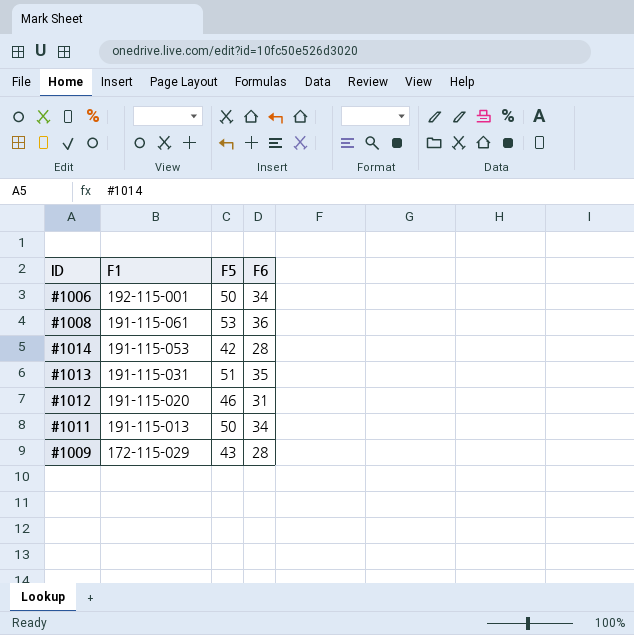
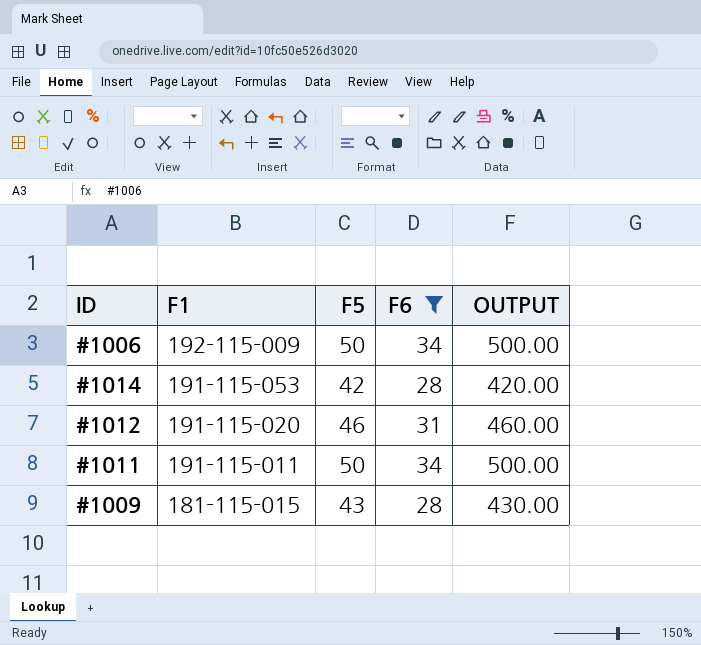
filter: none -> F6 <= 34
column OUTPUT | formula: none -> [F5] * 10
#1006 | F1: 192-115-001 -> 192-115-009
#1011 | F1: 191-115-013 -> 191-115-011
#1009 | F1: 172-115-029 -> 181-115-015

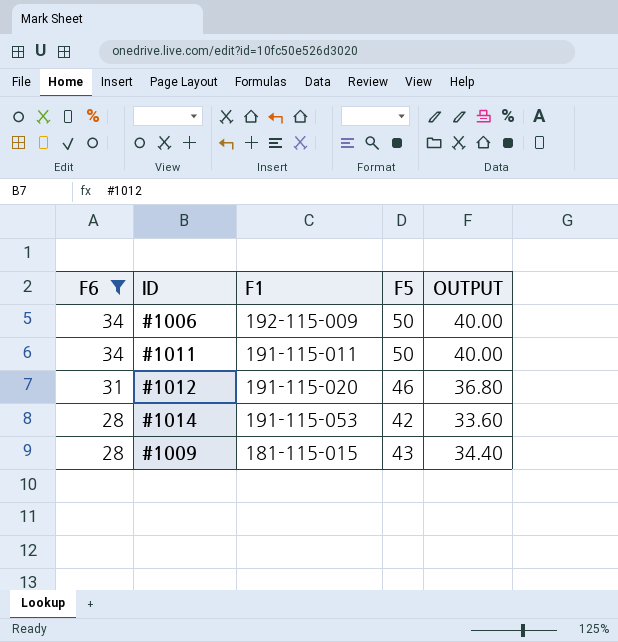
row order: F1 descending -> F6 descending
column F6 | position: 4 -> 1
column OUTPUT | formula: [F5] * 10 -> [F5] * 0.8

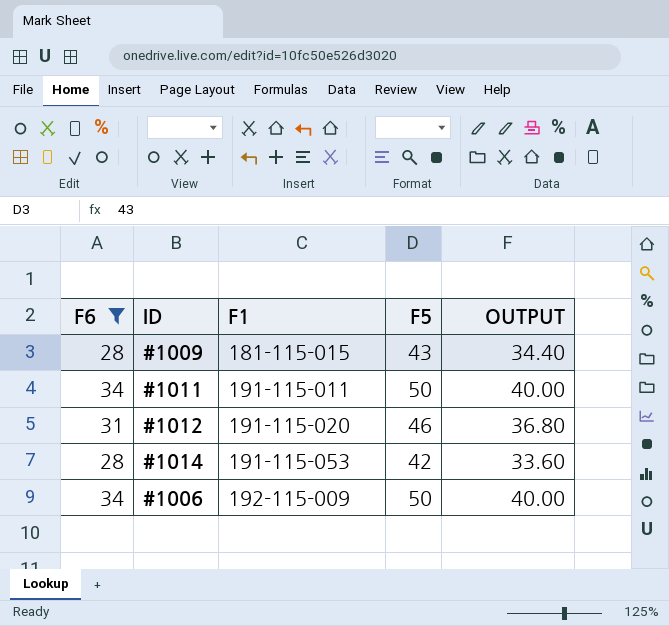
row order: F6 descending -> F1 ascending

